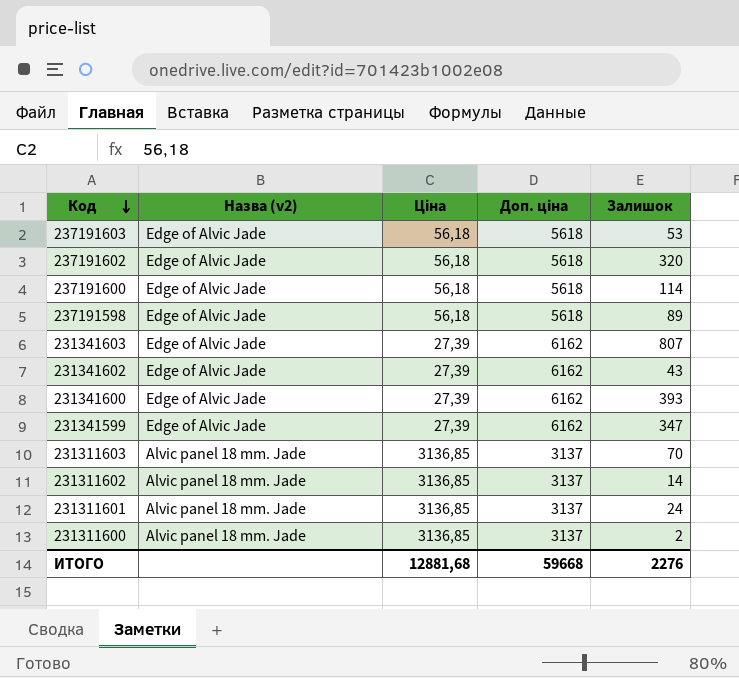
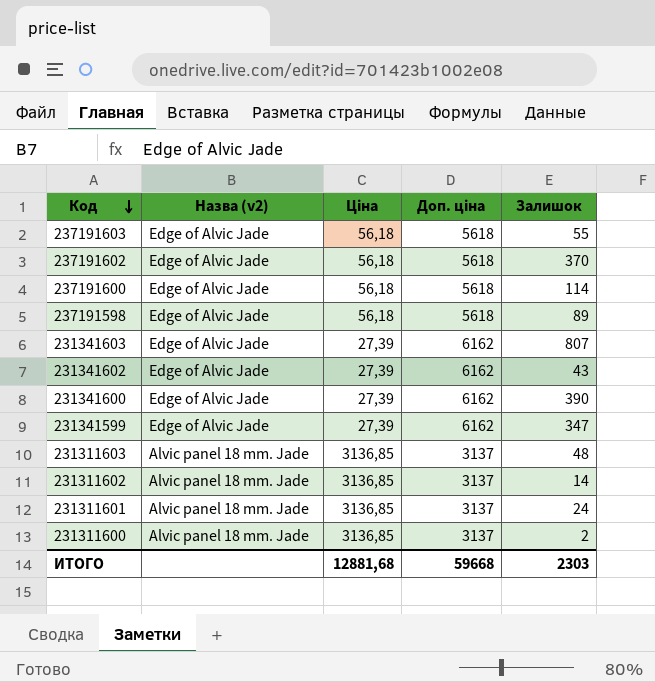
237191603 | Залишок: 53 -> 55
237191602 | Залишок: 320 -> 370
231341600 | Залишок: 393 -> 390
231311603 | Залишок: 70 -> 48
ИТОГО | Залишок: 2276 -> 2303

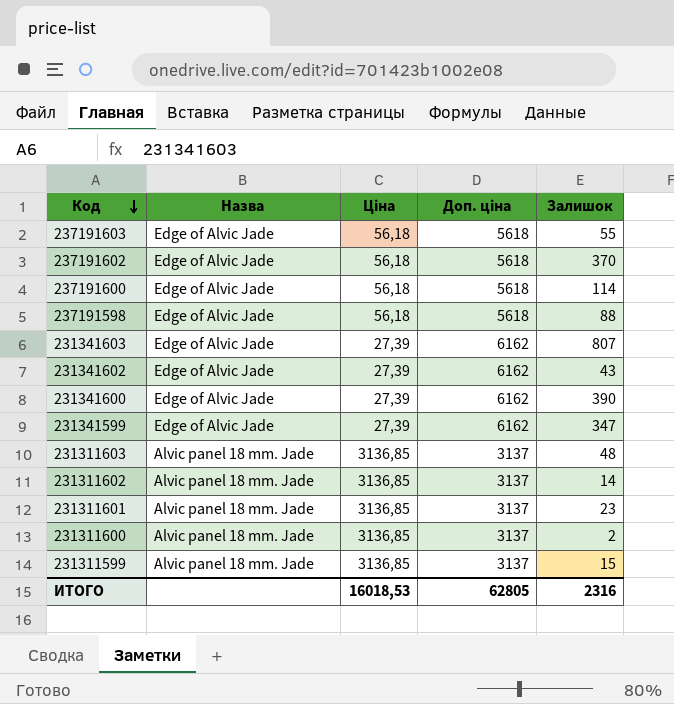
column name: Назва (v2) -> Назва
237191598 | Залишок: 89 -> 88
231311601 | Залишок: 24 -> 23
row 231311599: none -> Alvic panel 18 mm. Jade | 3136,85 | 3137 | 15
ИТОГО | Ціна: 12881,68 -> 16018,53
ИТОГО | Доп. ціна: 59668 -> 62805
ИТОГО | Залишок: 2303 -> 2316

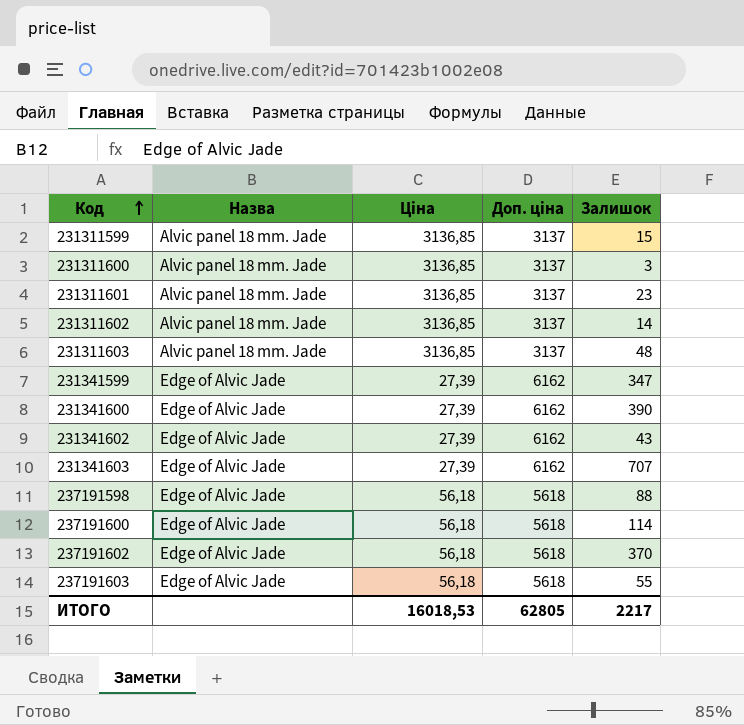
row order: Код descending -> Код ascending
231311600 | Залишок: 2 -> 3
231341603 | Залишок: 807 -> 707
ИТОГО | Залишок: 2316 -> 2217

